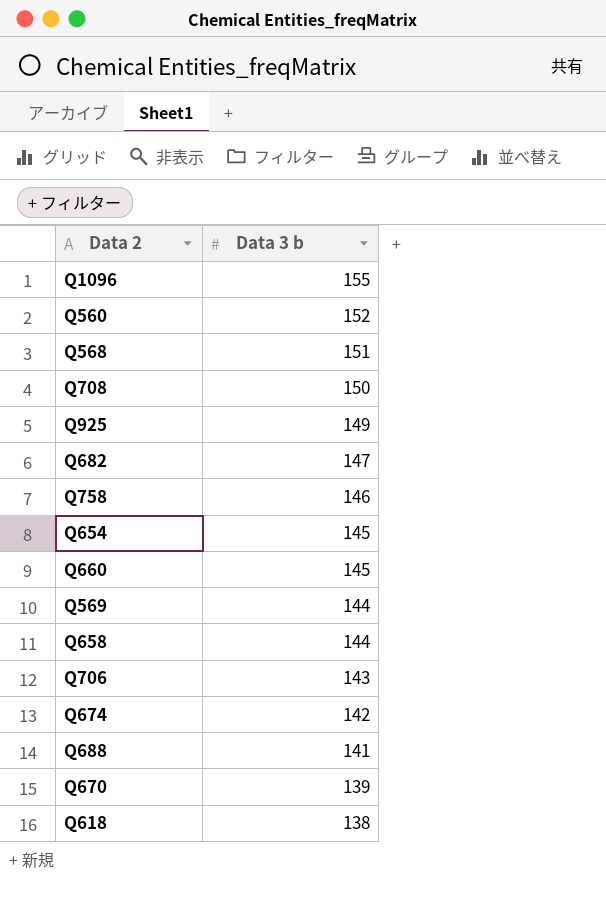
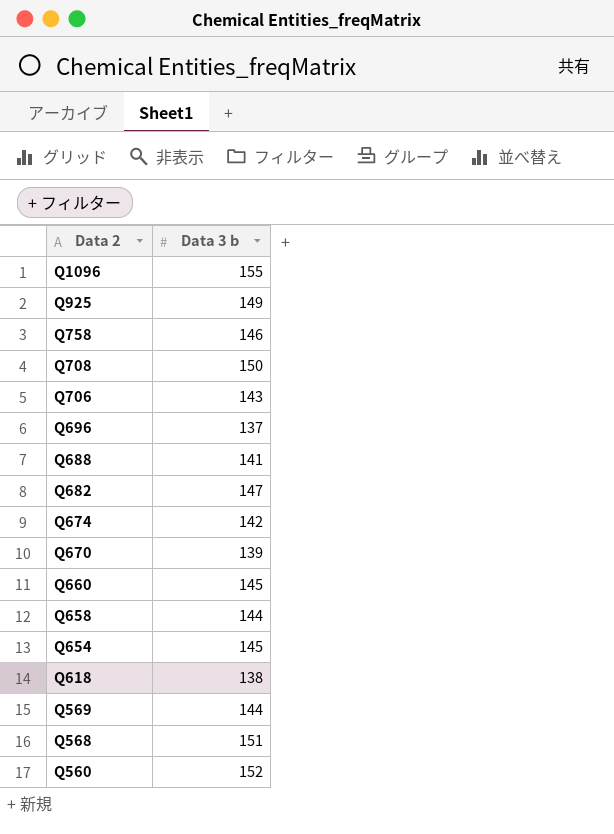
row order: Data 3 b descending -> Data 2 descending
row Q696: none -> 137

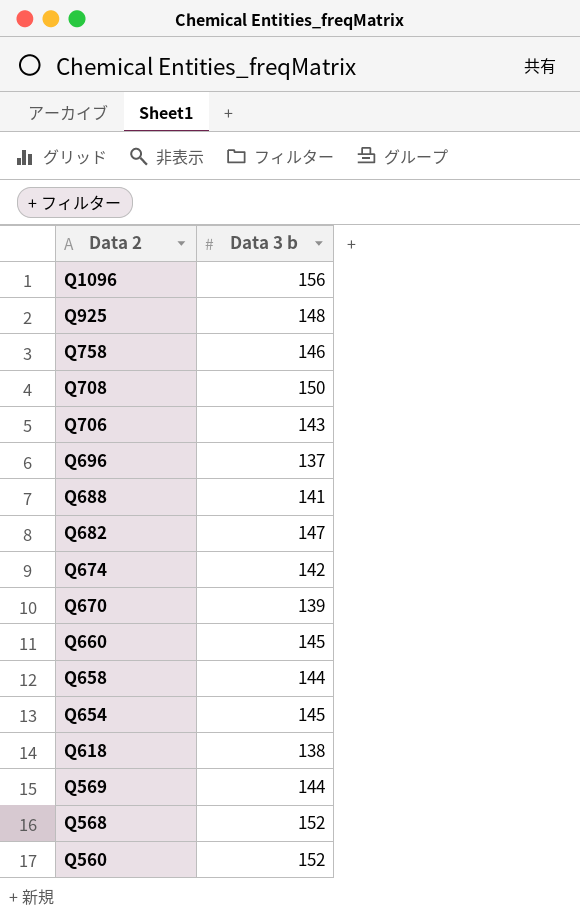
Q1096 | Data 3 b: 155 -> 156
Q925 | Data 3 b: 149 -> 148
Q568 | Data 3 b: 151 -> 152

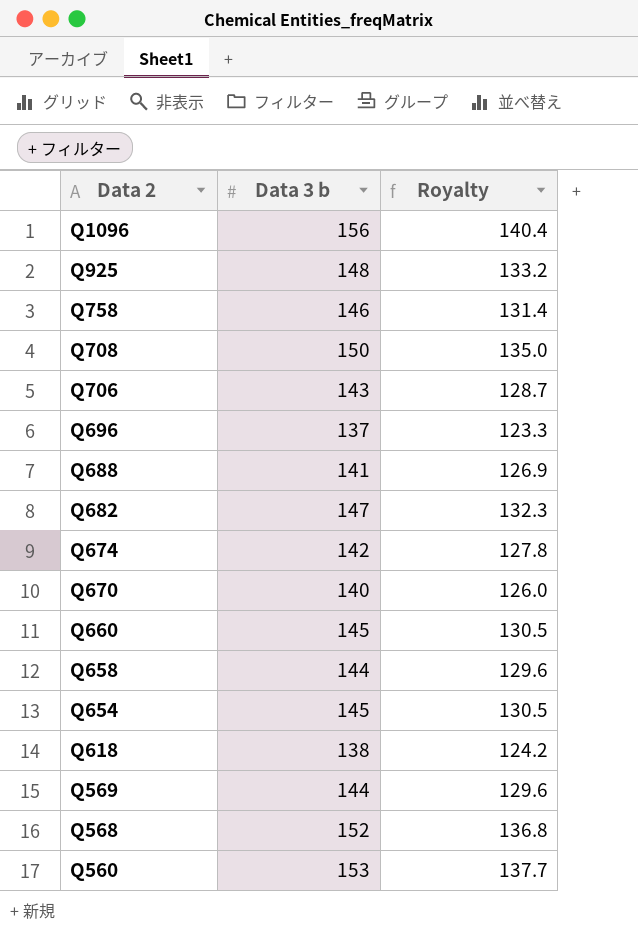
column Royalty | formula: none -> [Data 3 b] * 0.9
Q670 | Data 3 b: 139 -> 140
Q560 | Data 3 b: 152 -> 153

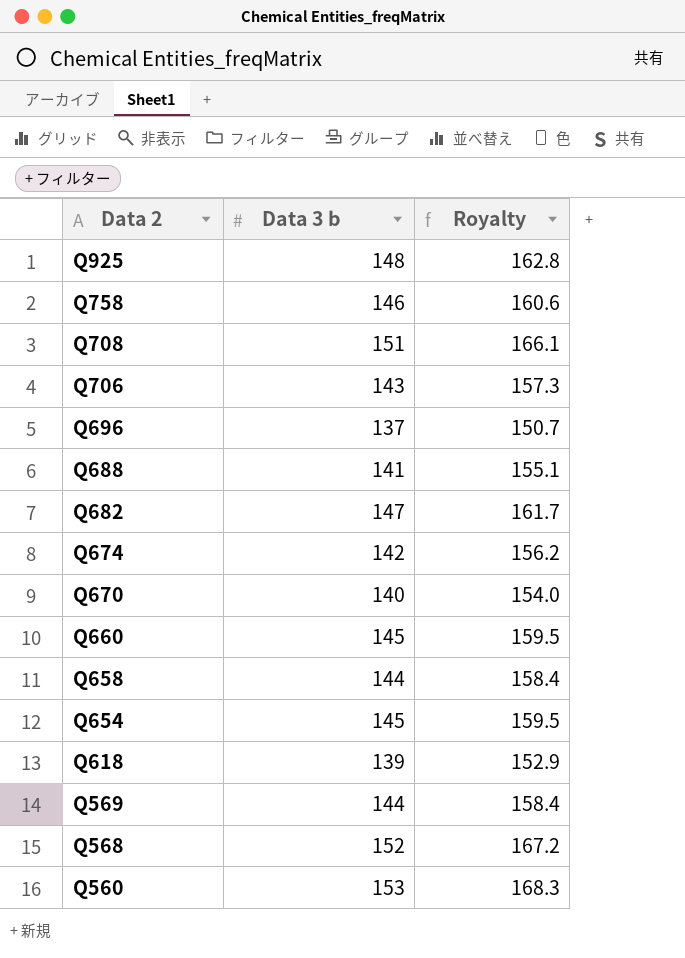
column Royalty | formula: [Data 3 b] * 0.9 -> [Data 3 b] * 1.1
row Q1096: 156 | 140.4 -> none
Q708 | Data 3 b: 150 -> 151
Q618 | Data 3 b: 138 -> 139

